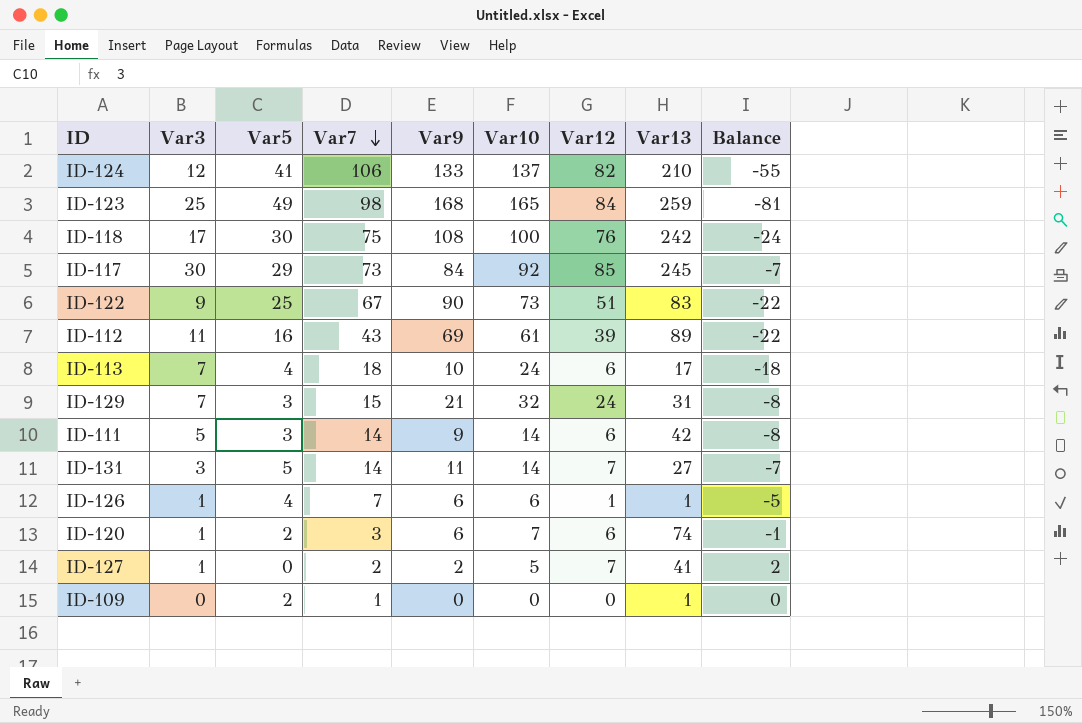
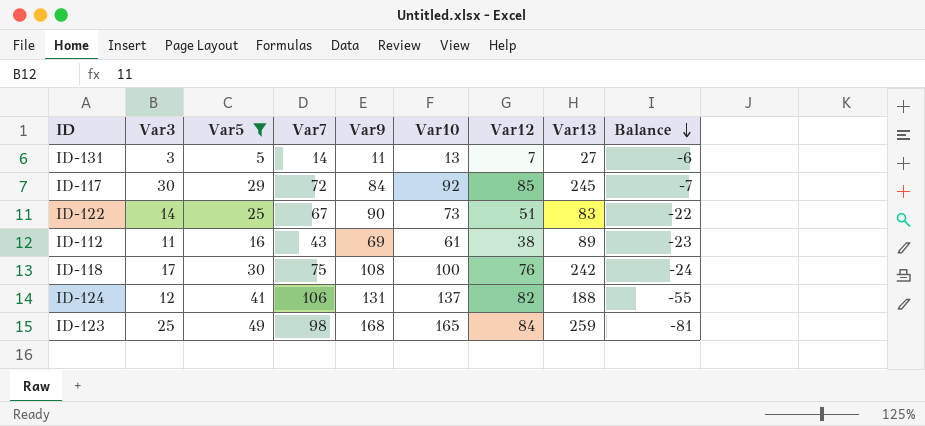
filter: none -> Var5 >= 5
row order: Var7 descending -> Balance descending
ID-131 | Var10: 14 -> 13
ID-131 | Balance: -7 -> -6
ID-117 | Var7: 73 -> 72
ID-122 | Var3: 9 -> 14
ID-112 | Var12: 39 -> 38
ID-112 | Balance: -22 -> -23
ID-124 | Var9: 133 -> 131
ID-124 | Var13: 210 -> 188

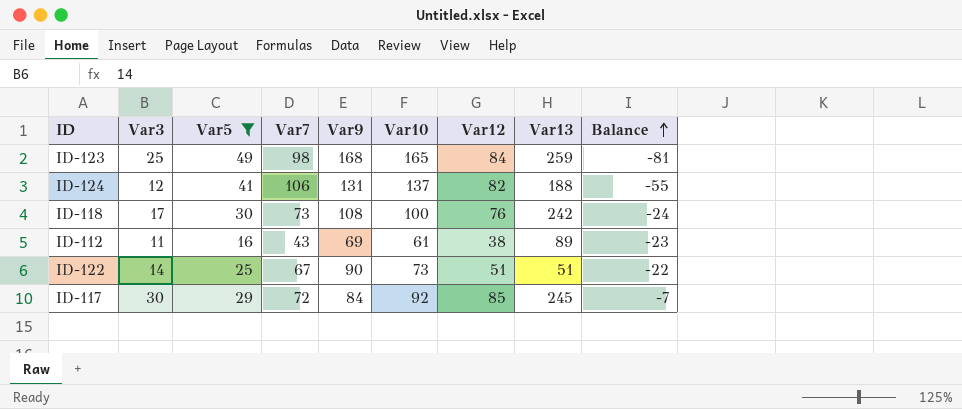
row order: Balance descending -> Balance ascending
row ID-131: 3 | 5 | 14 | 11 | 13 | 7 | 27 | -6 -> none
ID-118 | Var7: 75 -> 73
ID-122 | Var13: 83 -> 51

